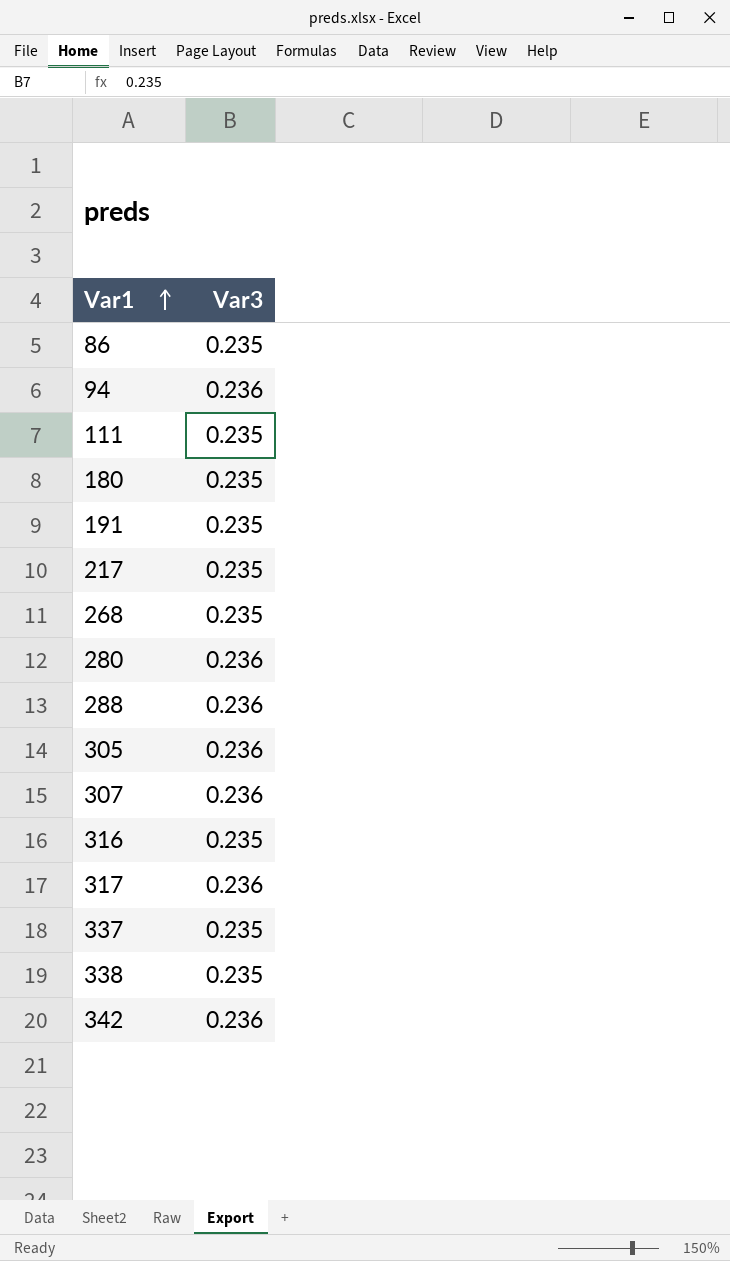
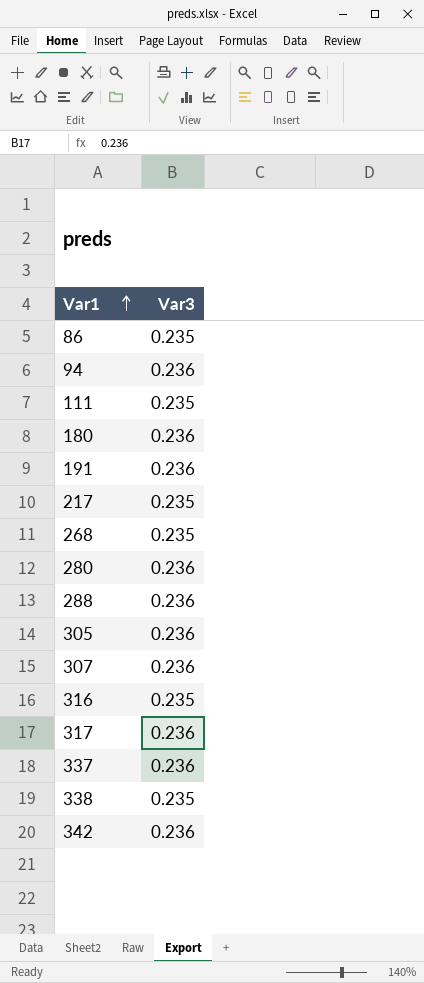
180 | Var3: 0.235 -> 0.236
191 | Var3: 0.235 -> 0.236
337 | Var3: 0.235 -> 0.236

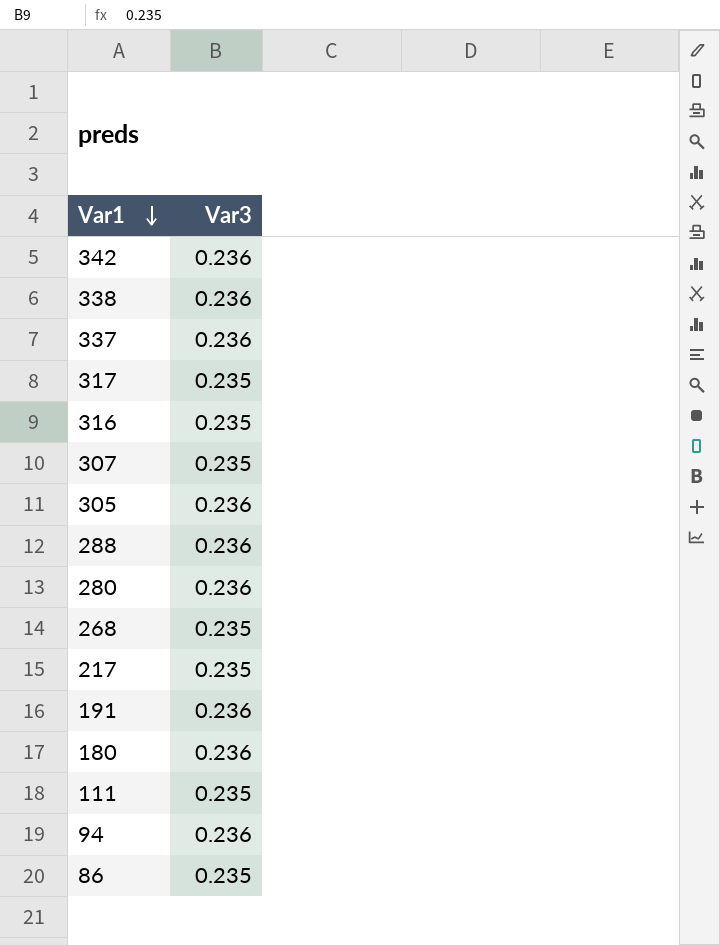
row order: Var1 ascending -> Var1 descending
338 | Var3: 0.235 -> 0.236
317 | Var3: 0.236 -> 0.235
307 | Var3: 0.236 -> 0.235

